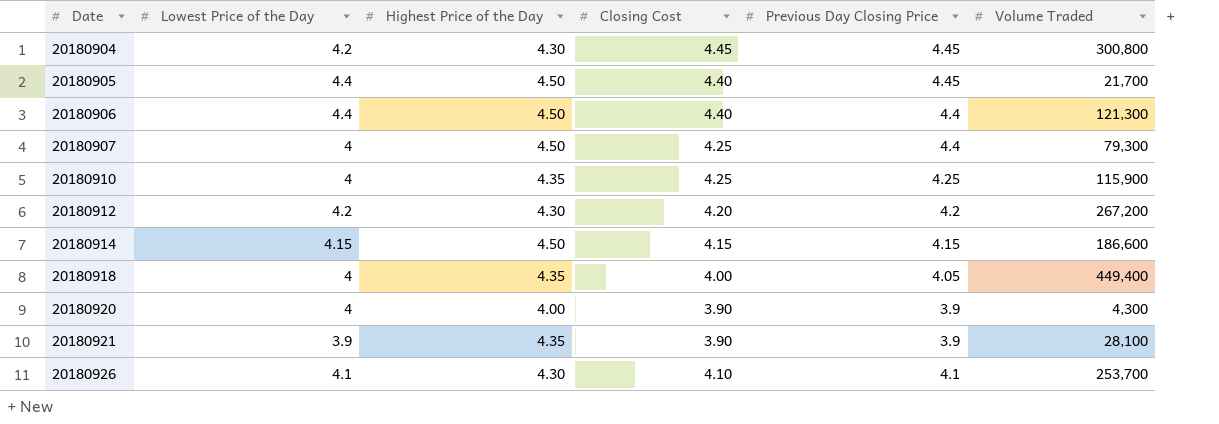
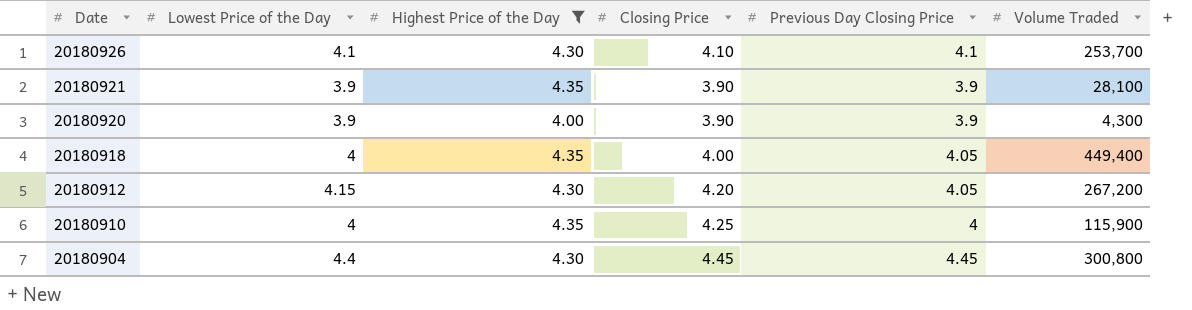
filter: none -> Highest Price of the Day != 4.50
row order: Date ascending -> Date descending
column name: Closing Cost -> Closing Price
20180920 | Lowest Price of the Day: 4 -> 3.9
20180912 | Lowest Price of the Day: 4.2 -> 4.15
20180912 | Previous Day Closing Price: 4.2 -> 4.05
20180910 | Previous Day Closing Price: 4.25 -> 4
20180904 | Lowest Price of the Day: 4.2 -> 4.4

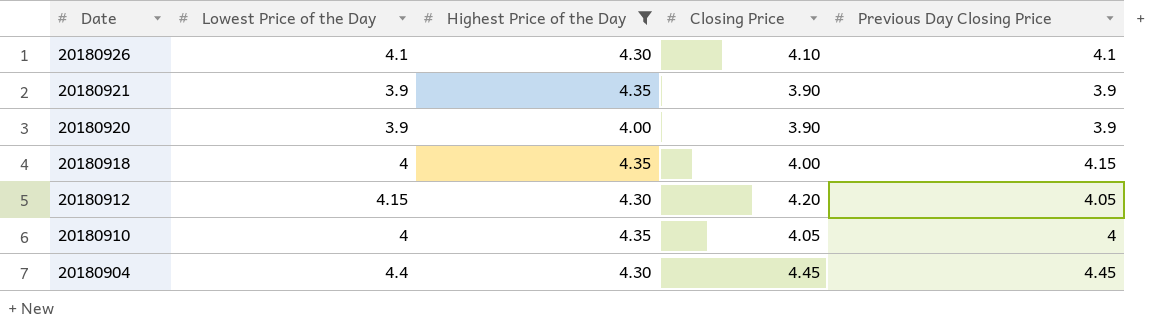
column Volume Traded | position: 6 -> none
20180918 | Previous Day Closing Price: 4.05 -> 4.15
20180910 | Closing Price: 4.25 -> 4.05

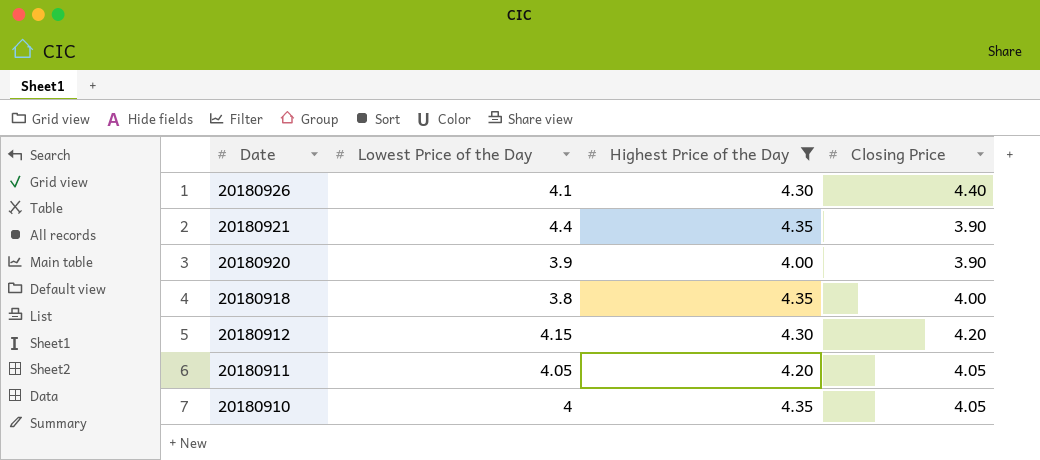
column Previous Day Closing Price | position: 5 -> none
row 20180904: 4.4 | 4.30 | 4.45 | 4.45 -> none
20180926 | Closing Price: 4.10 -> 4.40
20180921 | Lowest Price of the Day: 3.9 -> 4.4
20180918 | Lowest Price of the Day: 4 -> 3.8
row 20180911: none -> 4.05 | 4.20 | 4.05

